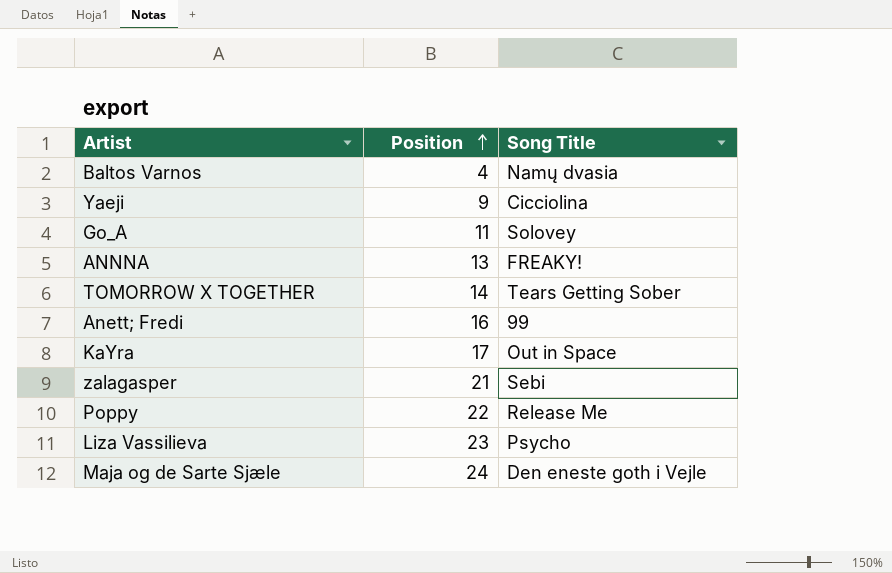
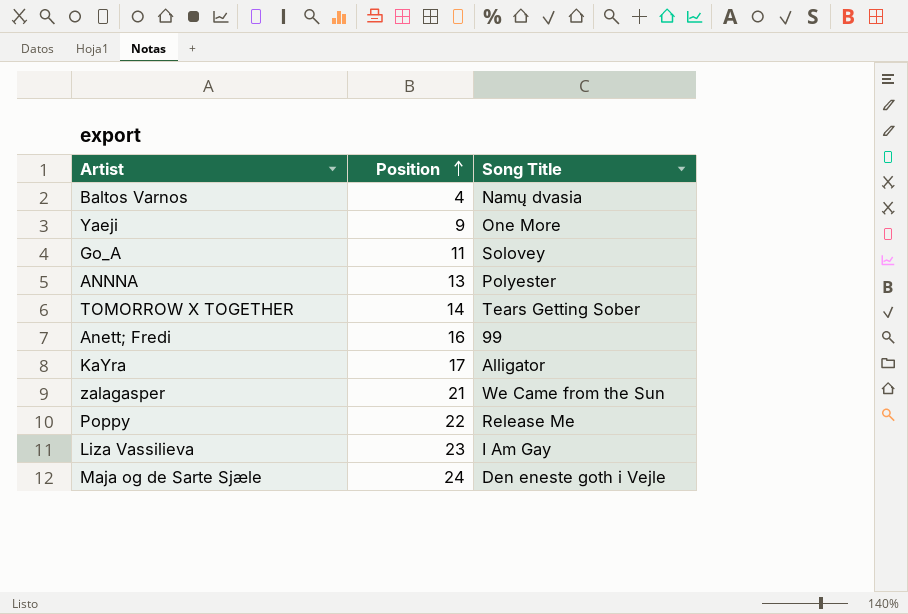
Yaeji | Song Title: Cicciolina -> One More
ANNNA | Song Title: FREAKY! -> Polyester
KaYra | Song Title: Out in Space -> Alligator
zalagasper | Song Title: Sebi -> We Came from the Sun
Liza Vassilieva | Song Title: Psycho -> I Am Gay

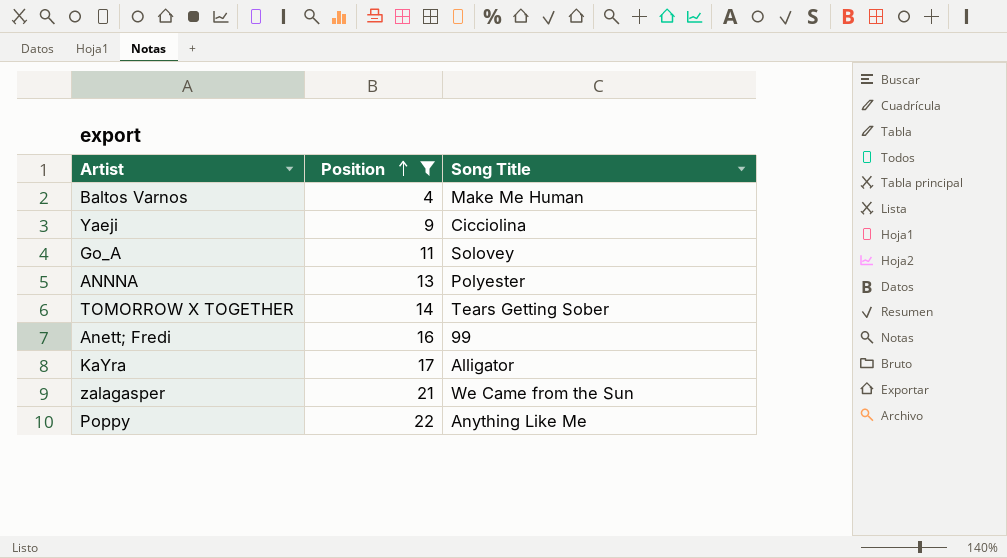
filter: none -> Position <= 22
Baltos Varnos | Song Title: Namų dvasia -> Make Me Human
Yaeji | Song Title: One More -> Cicciolina
Poppy | Song Title: Release Me -> Anything Like Me

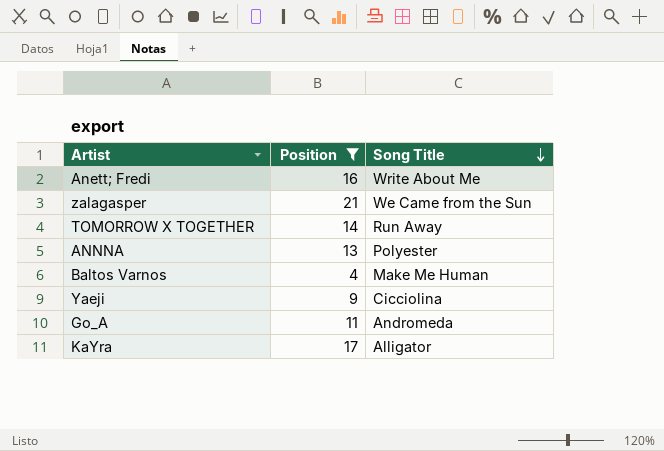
row order: Position ascending -> Song Title descending
row Poppy: 22 | Anything Like Me -> none
Anett; Fredi | Song Title: 99 -> Write About Me
TOMORROW X TOGETHER | Song Title: Tears Getting Sober -> Run Away
Go_A | Song Title: Solovey -> Andromeda

